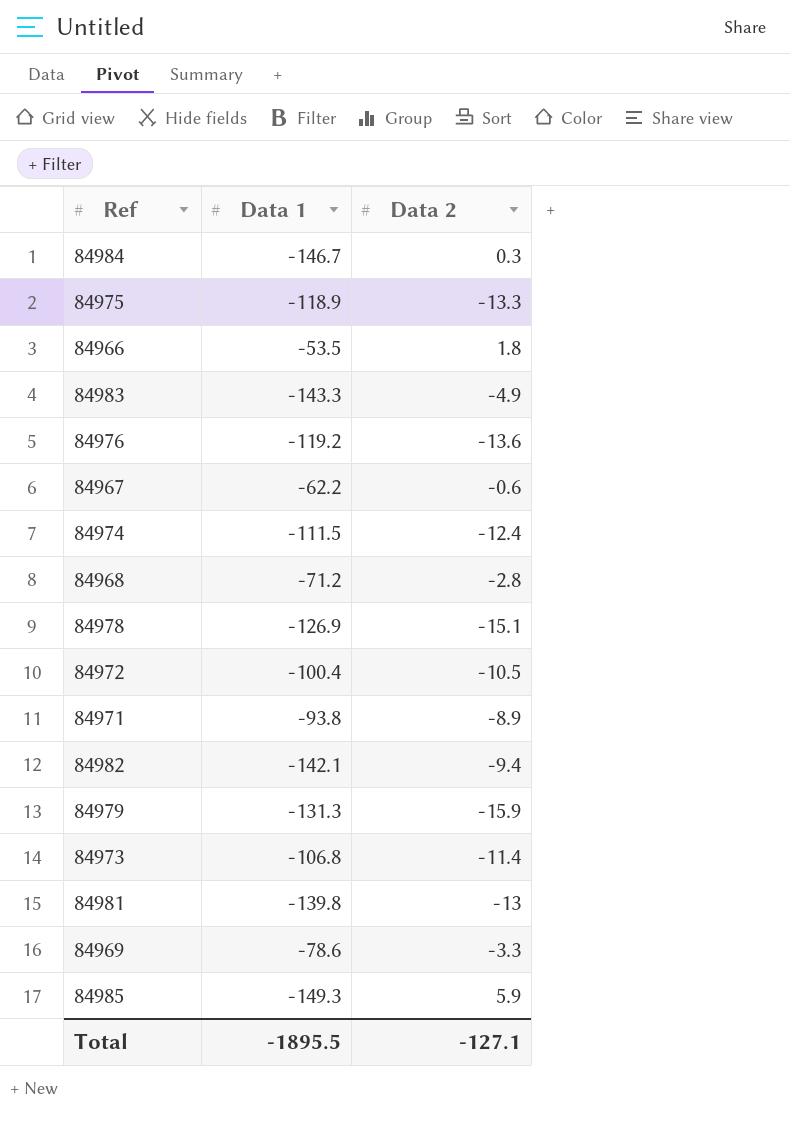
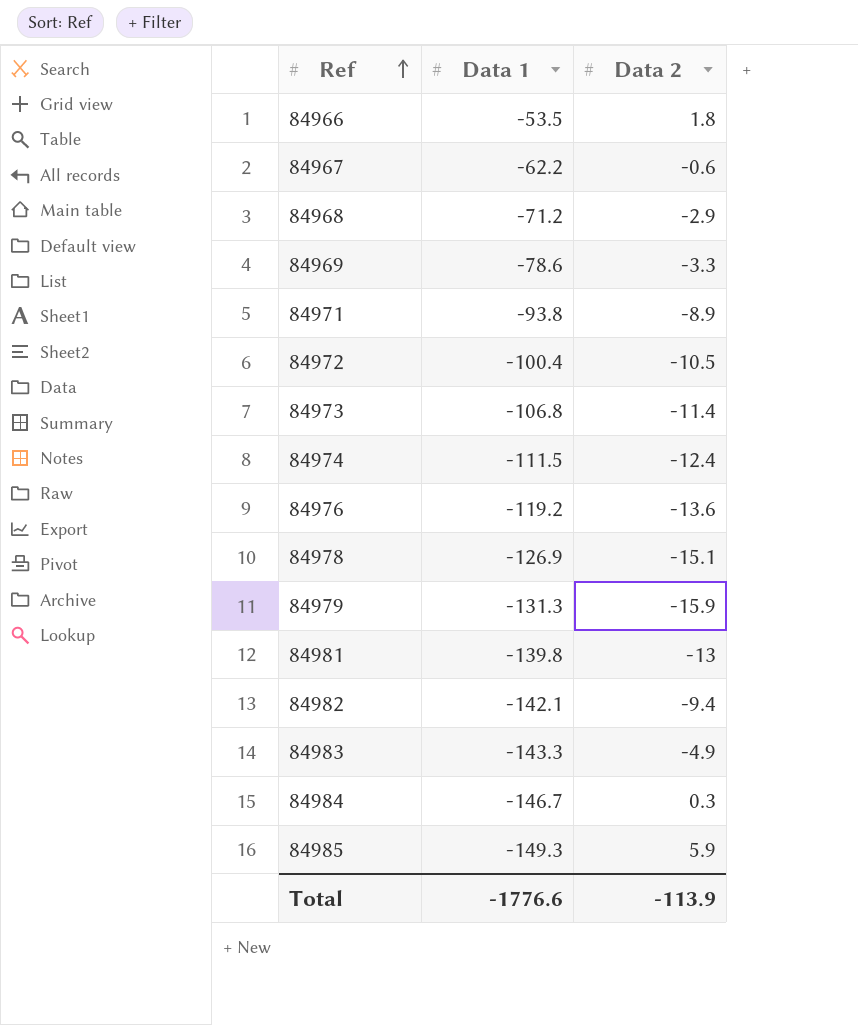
row order: none -> Ref ascending
row 84975: -118.9 | -13.3 -> none
84968 | Data 2: -2.8 -> -2.9
Total | Data 1: -1895.5 -> -1776.6
Total | Data 2: -127.1 -> -113.9

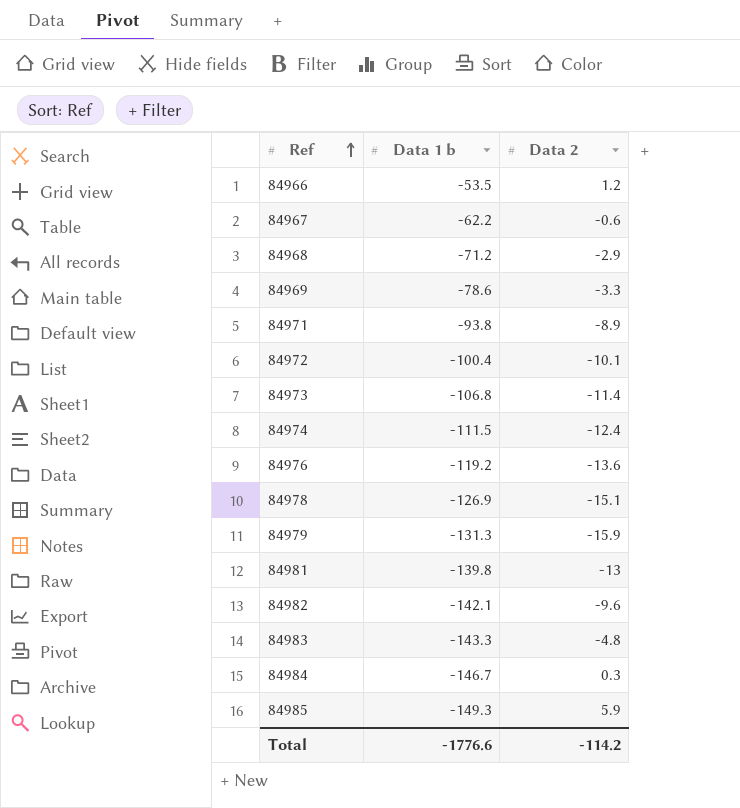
column name: Data 1 -> Data 1 b
84966 | Data 2: 1.8 -> 1.2
84972 | Data 2: -10.5 -> -10.1
84982 | Data 2: -9.4 -> -9.6
84983 | Data 2: -4.9 -> -4.8
Total | Data 2: -113.9 -> -114.2

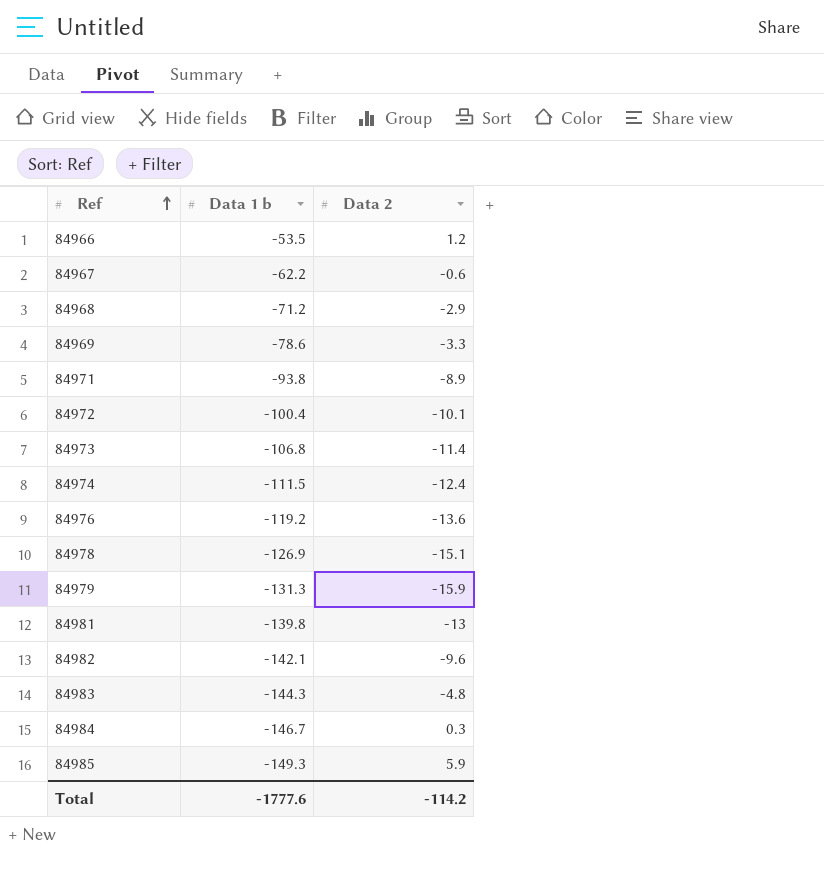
84983 | Data 1 b: -143.3 -> -144.3
Total | Data 1 b: -1776.6 -> -1777.6

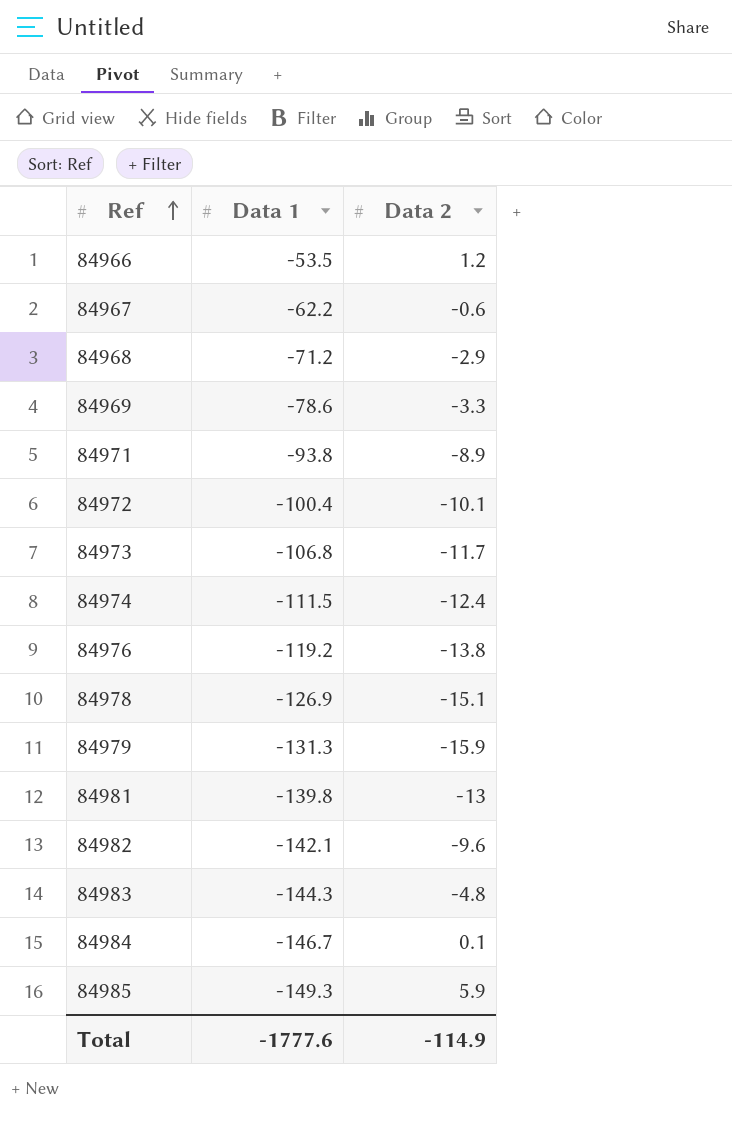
column name: Data 1 b -> Data 1
84973 | Data 2: -11.4 -> -11.7
84976 | Data 2: -13.6 -> -13.8
84984 | Data 2: 0.3 -> 0.1
Total | Data 2: -114.2 -> -114.9

